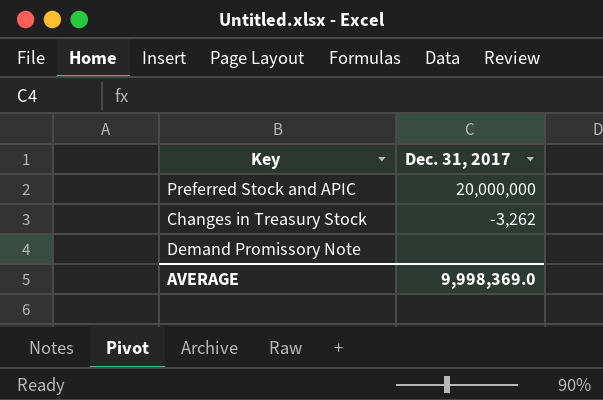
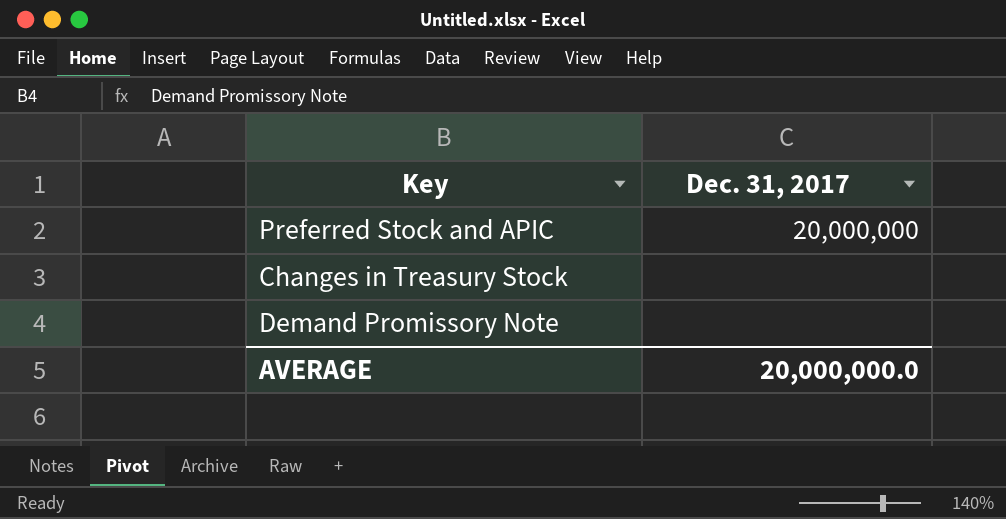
Changes in Treasury Stock | Dec. 31, 2017: -3,262 -> none
AVERAGE | Dec. 31, 2017: 9,998,369.0 -> 20,000,000.0

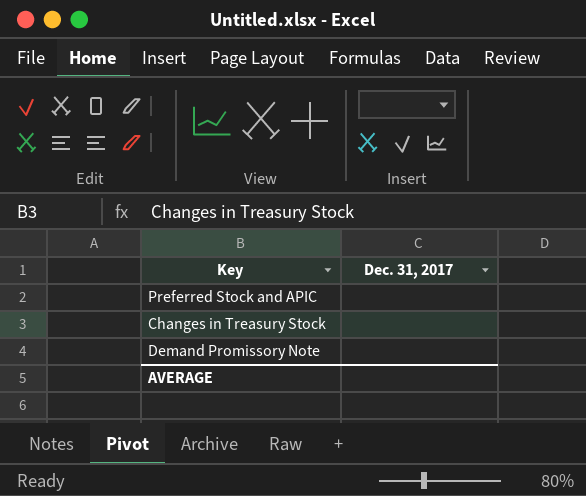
Preferred Stock and APIC | Dec. 31, 2017: 20,000,000 -> none
AVERAGE | Dec. 31, 2017: 20,000,000.0 -> none

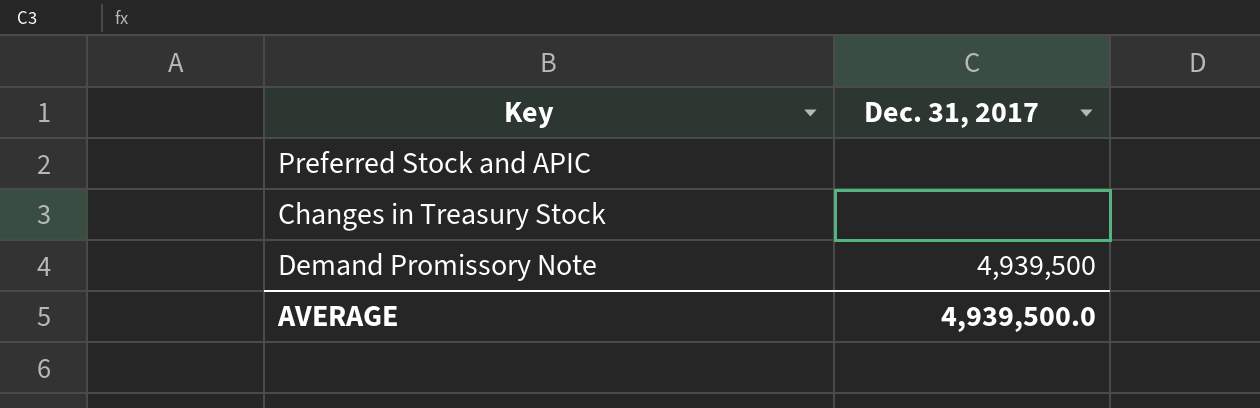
Demand Promissory Note | Dec. 31, 2017: none -> 4,939,500
AVERAGE | Dec. 31, 2017: none -> 4,939,500.0

